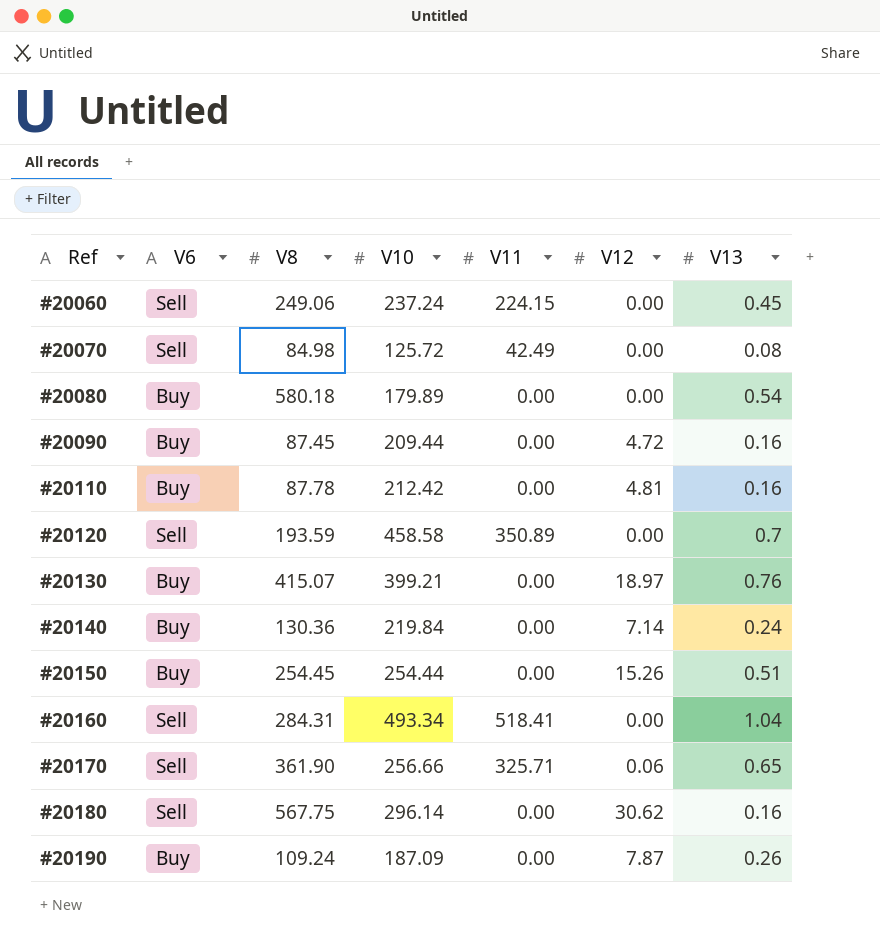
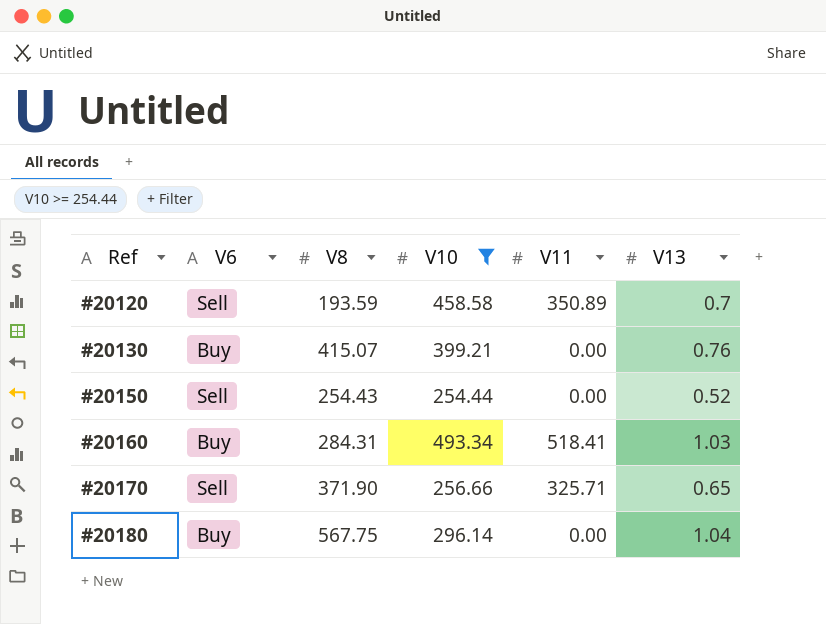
filter: none -> V10 >= 254.44
column V12 | position: 6 -> none
#20150 | V6: Buy -> Sell
#20150 | V8: 254.45 -> 254.43
#20150 | V13: 0.51 -> 0.52
#20160 | V6: Sell -> Buy
#20160 | V13: 1.04 -> 1.03
#20170 | V8: 361.90 -> 371.90
#20180 | V6: Sell -> Buy
#20180 | V13: 0.16 -> 1.04

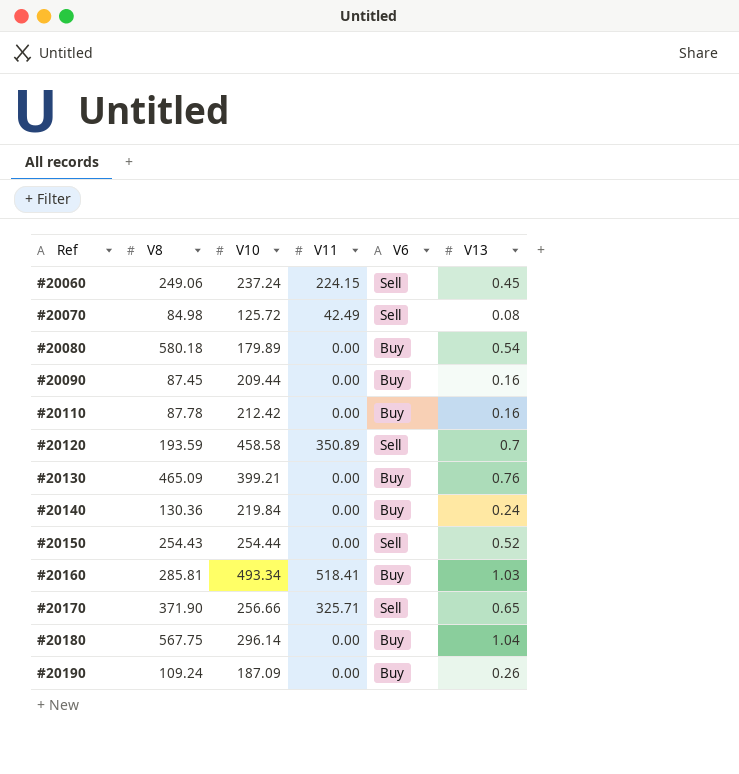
filter: V10 >= 254.44 -> none
column V6 | position: 2 -> 5
#20130 | V8: 415.07 -> 465.09
#20160 | V8: 284.31 -> 285.81

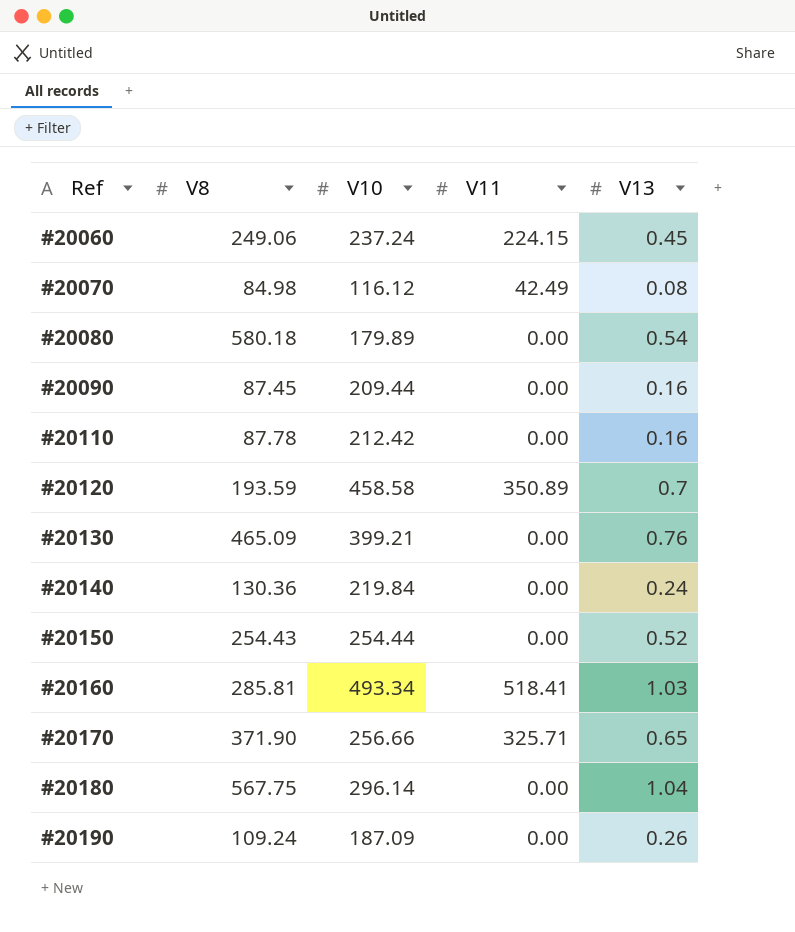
column V6 | position: 5 -> none
#20070 | V10: 125.72 -> 116.12

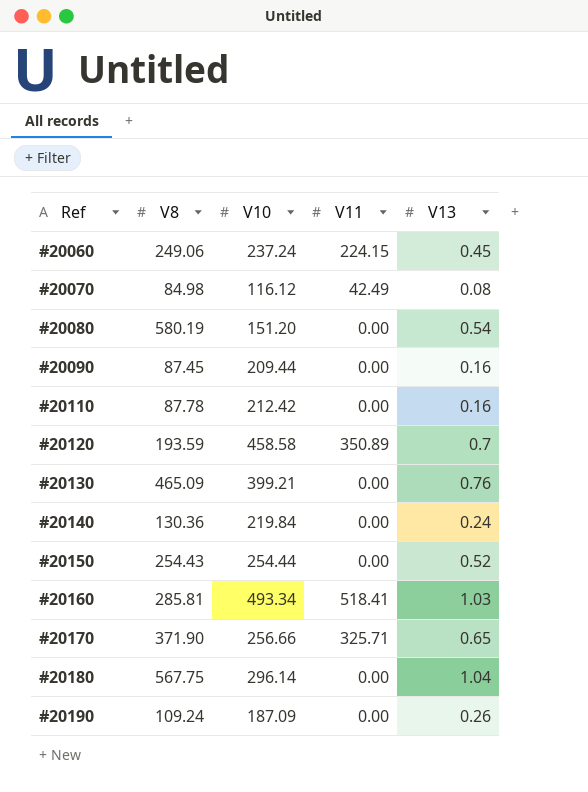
#20080 | V8: 580.18 -> 580.19
#20080 | V10: 179.89 -> 151.20

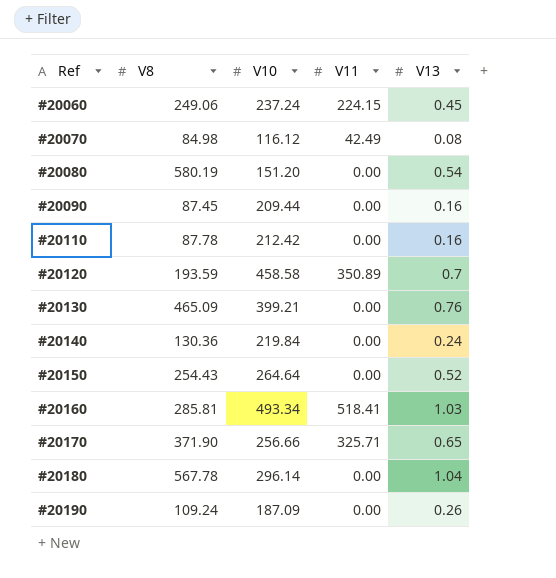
#20150 | V10: 254.44 -> 264.64
#20180 | V8: 567.75 -> 567.78

